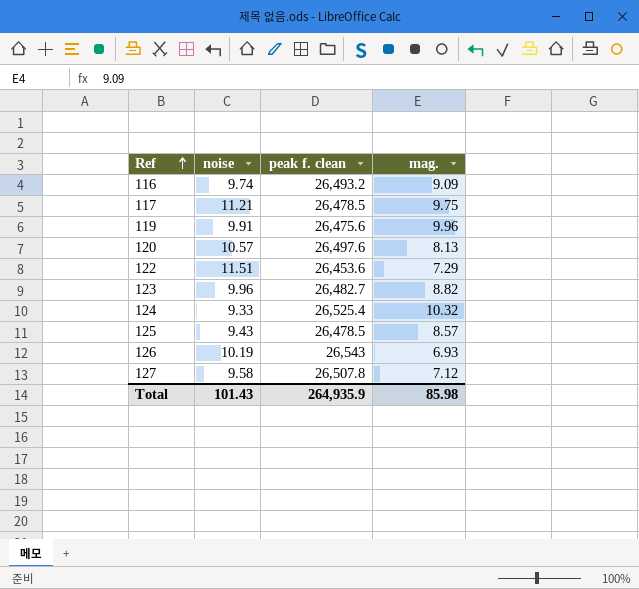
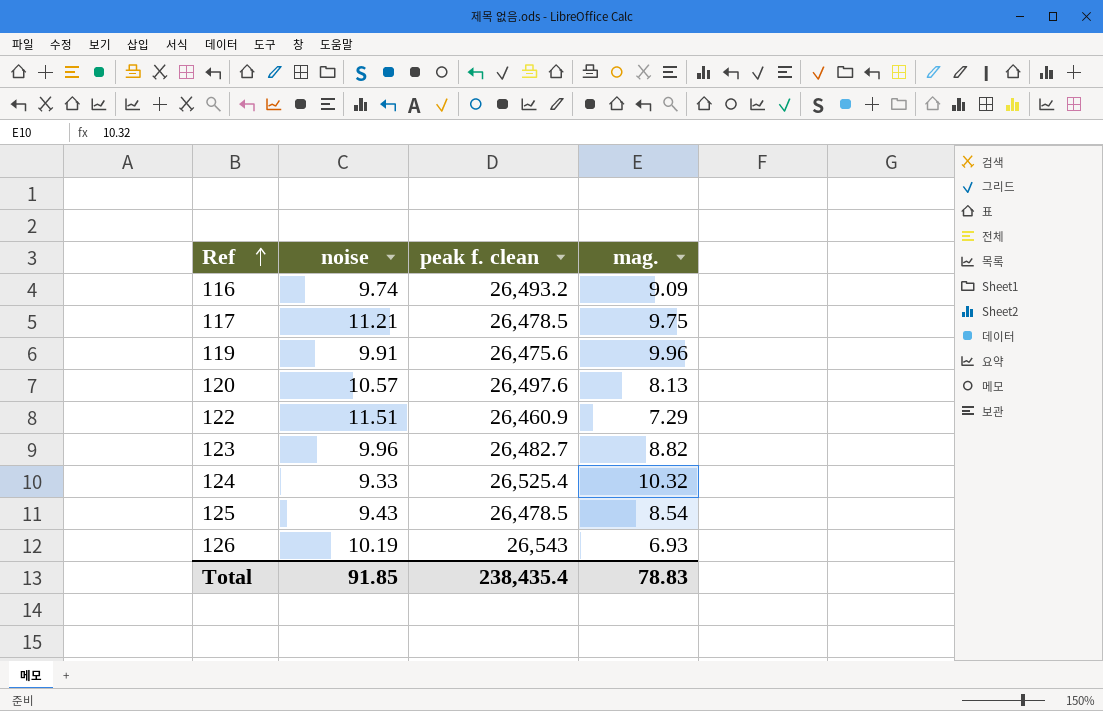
row 127: 9.58 | 26,507.8 | 7.12 -> none
122 | peak f. clean: 26,453.6 -> 26,460.9
125 | mag.: 8.57 -> 8.54
Total | noise: 101.43 -> 91.85
Total | peak f. clean: 264,935.9 -> 238,435.4
Total | mag.: 85.98 -> 78.83

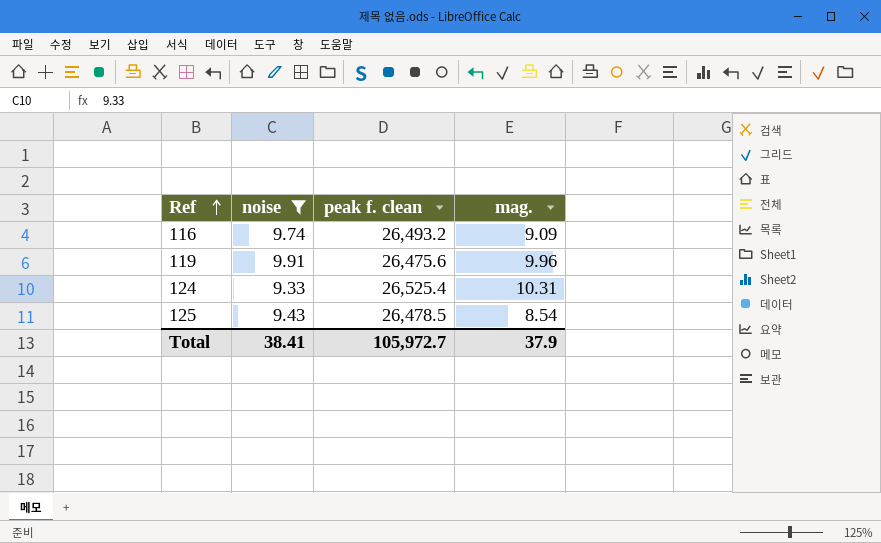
filter: none -> noise <= 9.91
124 | mag.: 10.32 -> 10.31
Total | noise: 91.85 -> 38.41
Total | peak f. clean: 238,435.4 -> 105,972.7
Total | mag.: 78.83 -> 37.9

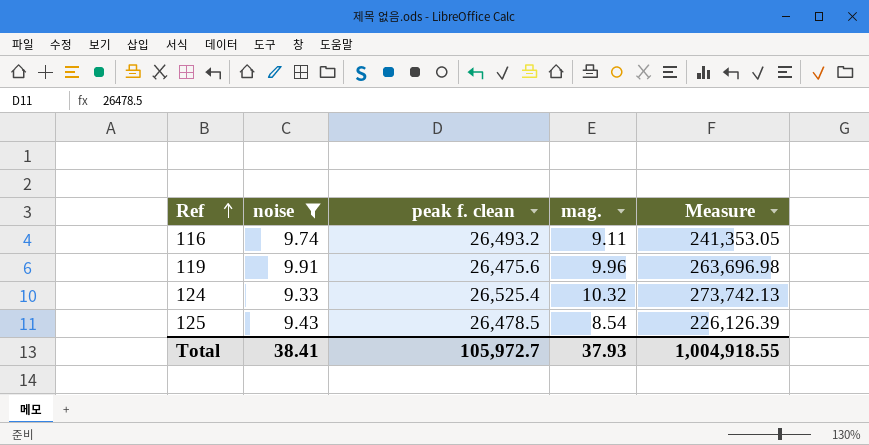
column Measure | formula: none -> [peak f. clean] * [mag.]
116 | mag.: 9.09 -> 9.11
124 | mag.: 10.31 -> 10.32
Total | mag.: 37.9 -> 37.93

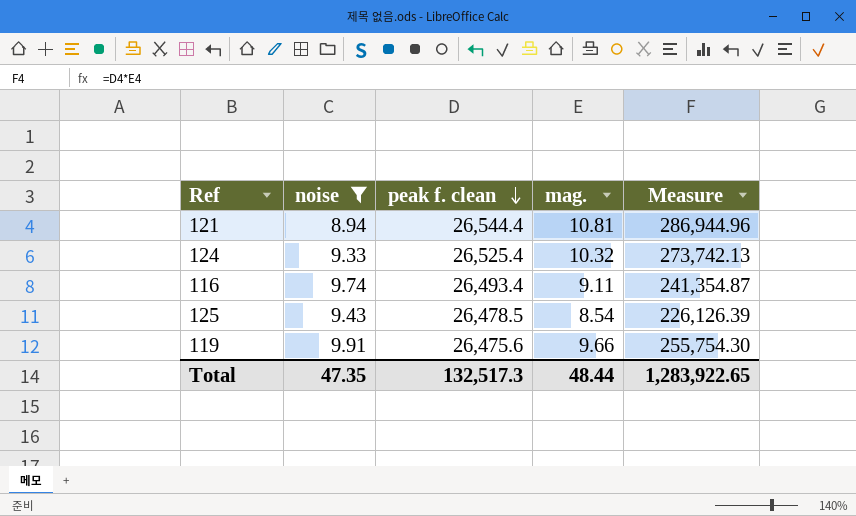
row order: Ref ascending -> peak f. clean descending
row 121: none -> 8.94 | 26,544.4 | 10.81 | 286,944.96
116 | peak f. clean: 26,493.2 -> 26,493.4
116 | Measure: 241,353.05 -> 241,354.87
119 | mag.: 9.96 -> 9.66
119 | Measure: 263,696.98 -> 255,754.30
Total | noise: 38.41 -> 47.35
Total | peak f. clean: 105,972.7 -> 132,517.3
Total | mag.: 37.93 -> 48.44
Total | Measure: 1,004,918.55 -> 1,283,922.65

